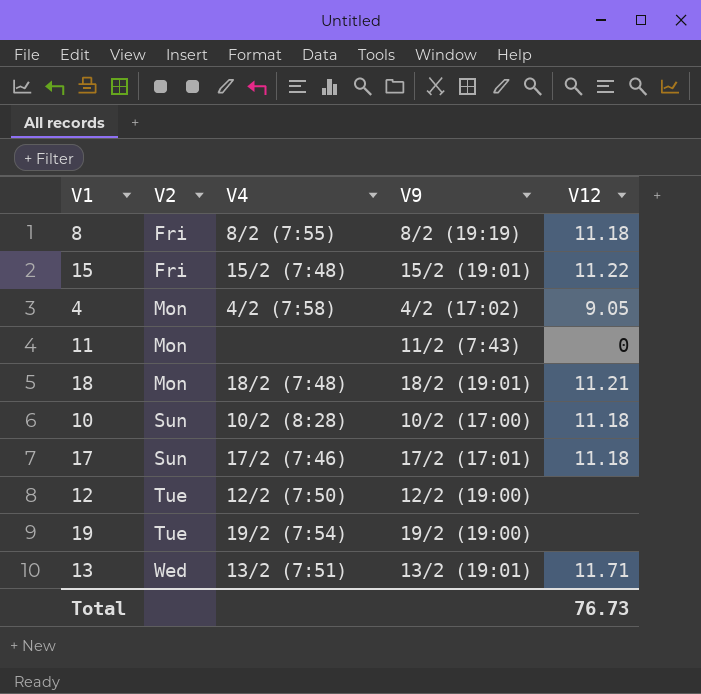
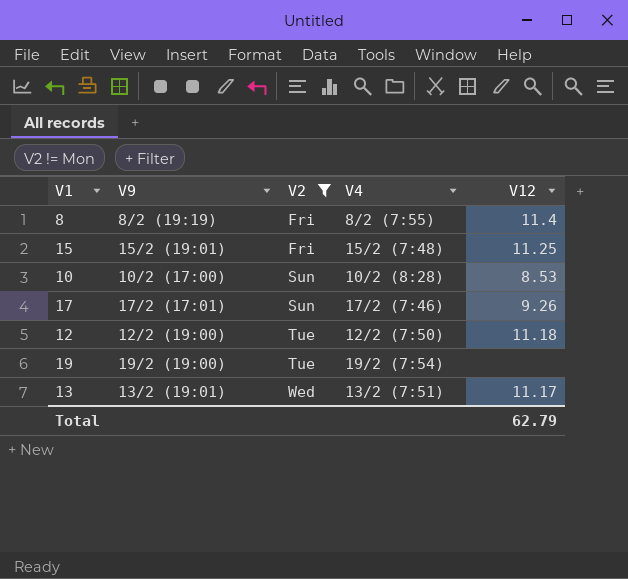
filter: none -> V2 != Mon
column V9 | position: 4 -> 2
8 | V12: 11.18 -> 11.4
15 | V12: 11.22 -> 11.25
10 | V12: 11.18 -> 8.53
17 | V12: 11.18 -> 9.26
12 | V12: none -> 11.18
13 | V12: 11.71 -> 11.17
Total | V12: 76.73 -> 62.79

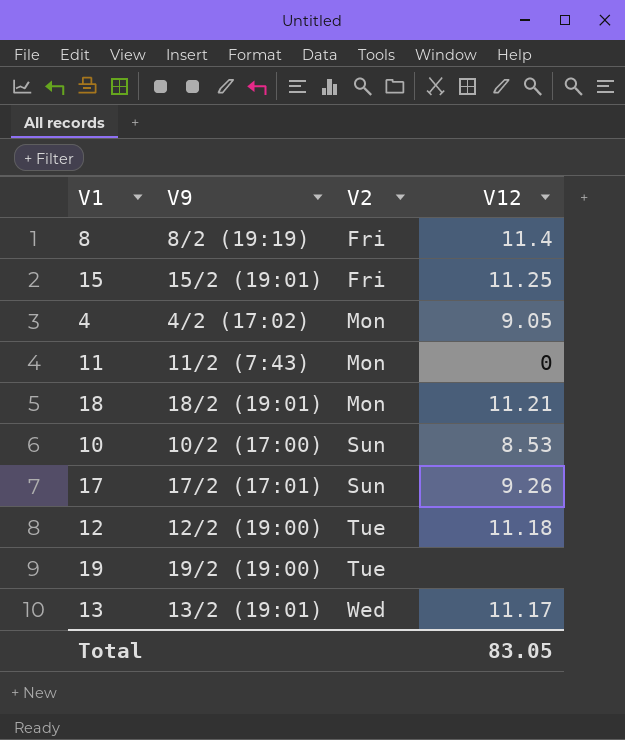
filter: V2 != Mon -> none
column V4 | position: 4 -> none
Total | V12: 62.79 -> 83.05

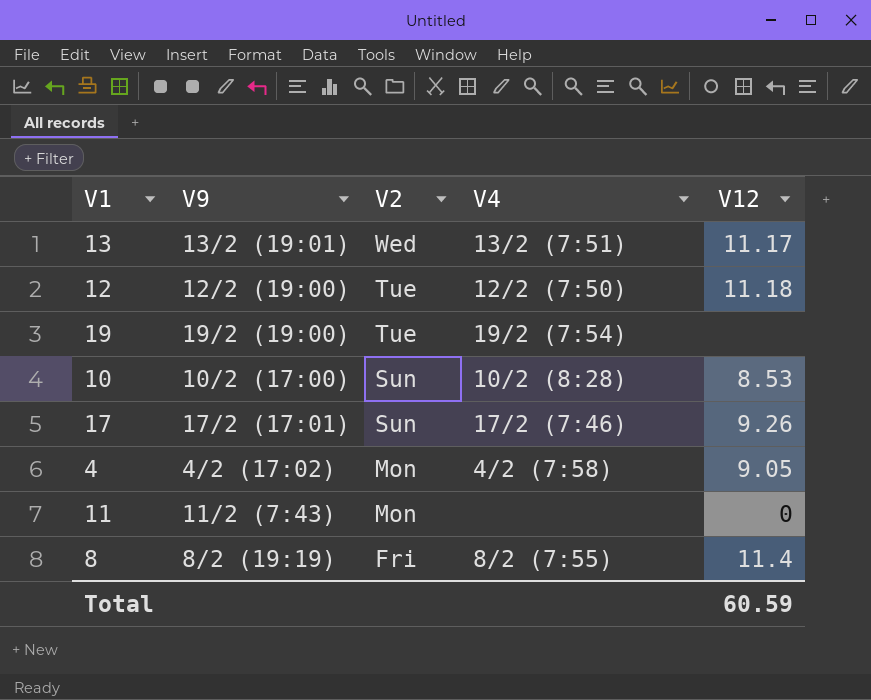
row order: V2 ascending -> V2 descending
column V4 | position: none -> 4
row 15: 15/2 (19:01) | Fri | 11.25 -> none
row 18: 18/2 (19:01) | Mon | 11.21 -> none
Total | V12: 83.05 -> 60.59

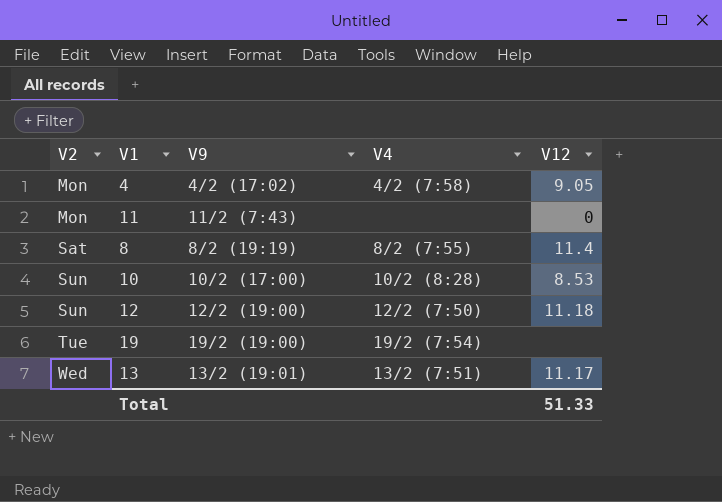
row order: V2 descending -> V2 ascending
column V2 | position: 3 -> 1
row 17: 17/2 (17:01) | Sun | 17/2 (7:46) | 9.26 -> none
8 | V2: Fri -> Sat
12 | V2: Tue -> Sun
Total | V12: 60.59 -> 51.33

